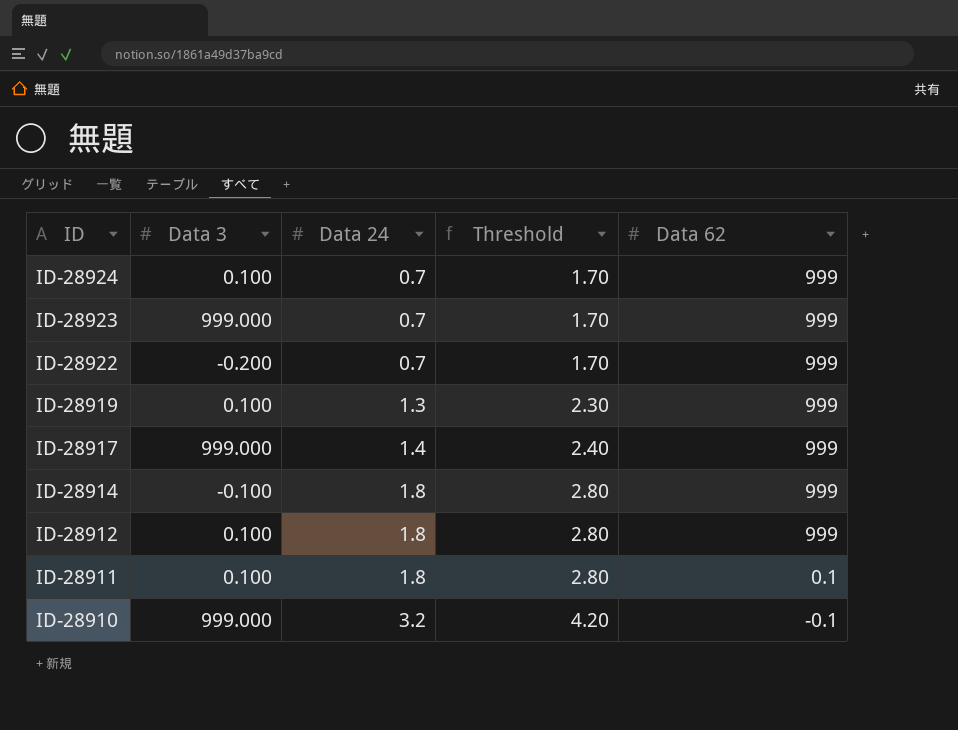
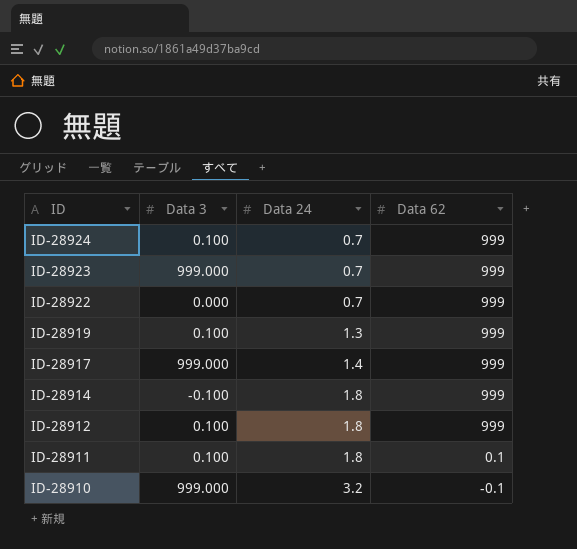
column Threshold | formula: [Data 24] + 1 -> none
ID-28922 | Data 3: -0.200 -> 0.000

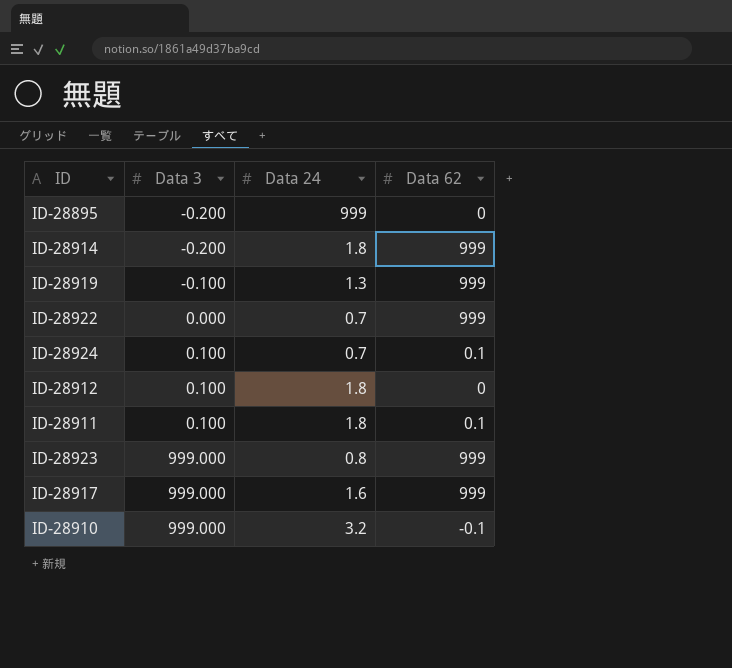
row order: ID descending -> Data 3 ascending
row ID-28895: none -> -0.200 | 999 | 0
ID-28914 | Data 3: -0.100 -> -0.200
ID-28919 | Data 3: 0.100 -> -0.100
ID-28924 | Data 62: 999 -> 0.1
ID-28912 | Data 62: 999 -> 0
ID-28923 | Data 24: 0.7 -> 0.8
ID-28917 | Data 24: 1.4 -> 1.6

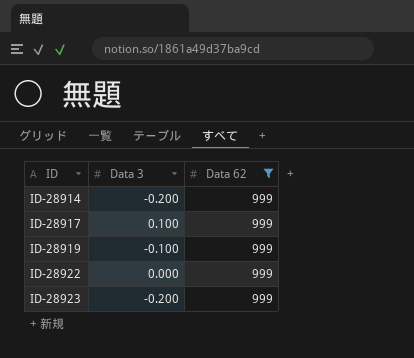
filter: none -> Data 62 = 999
row order: Data 3 ascending -> ID ascending
column Data 24 | position: 3 -> none
ID-28917 | Data 3: 999.000 -> 0.100
ID-28923 | Data 3: 999.000 -> -0.200

